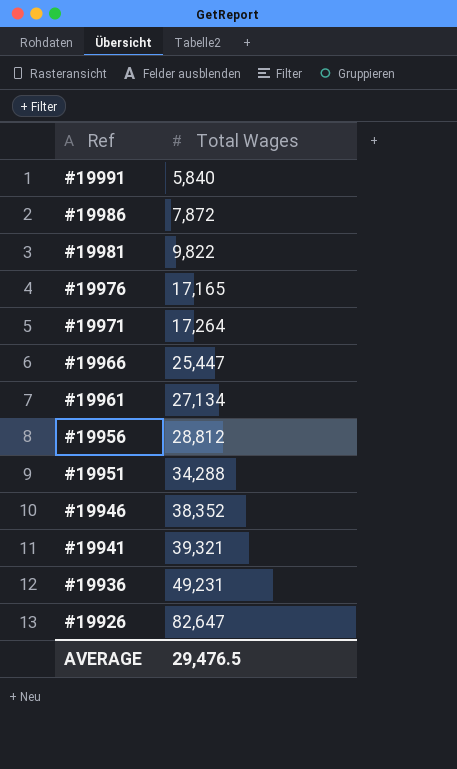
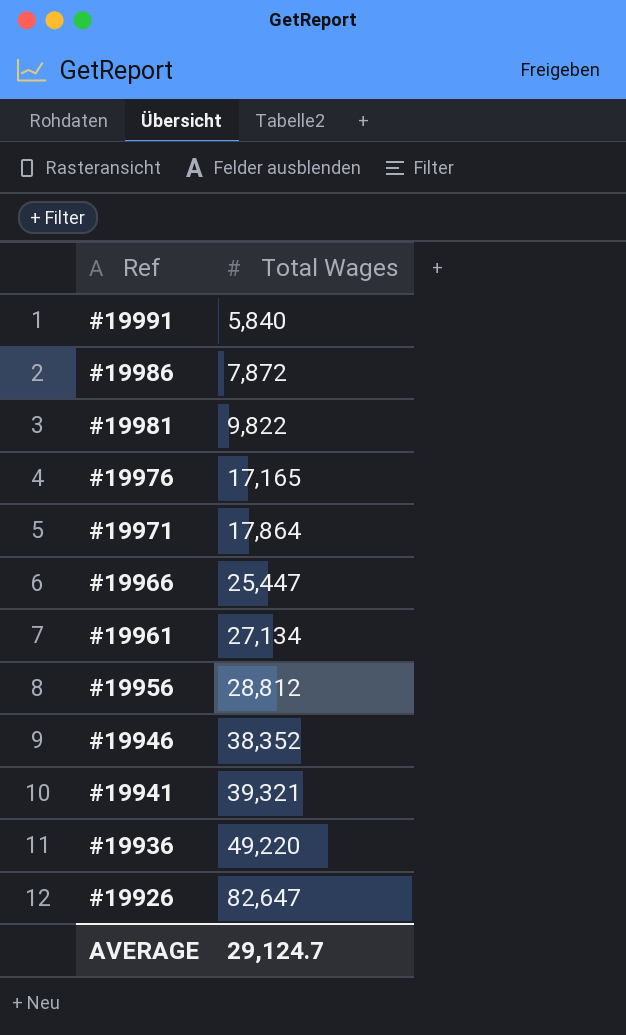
row #19951: 34,288 -> none
#19971 | Total Wages: 17,264 -> 17,864
#19936 | Total Wages: 49,231 -> 49,220
AVERAGE | Total Wages: 29,476.5 -> 29,124.7

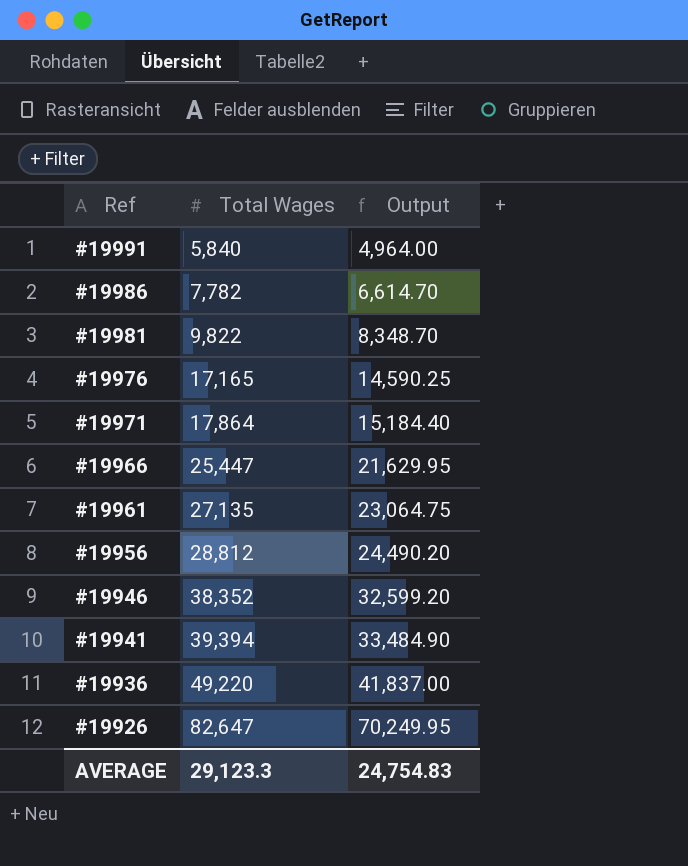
column Output | formula: none -> [Total Wages] * 0.85
#19986 | Total Wages: 7,872 -> 7,782
#19961 | Total Wages: 27,134 -> 27,135
#19941 | Total Wages: 39,321 -> 39,394
AVERAGE | Total Wages: 29,124.7 -> 29,123.3

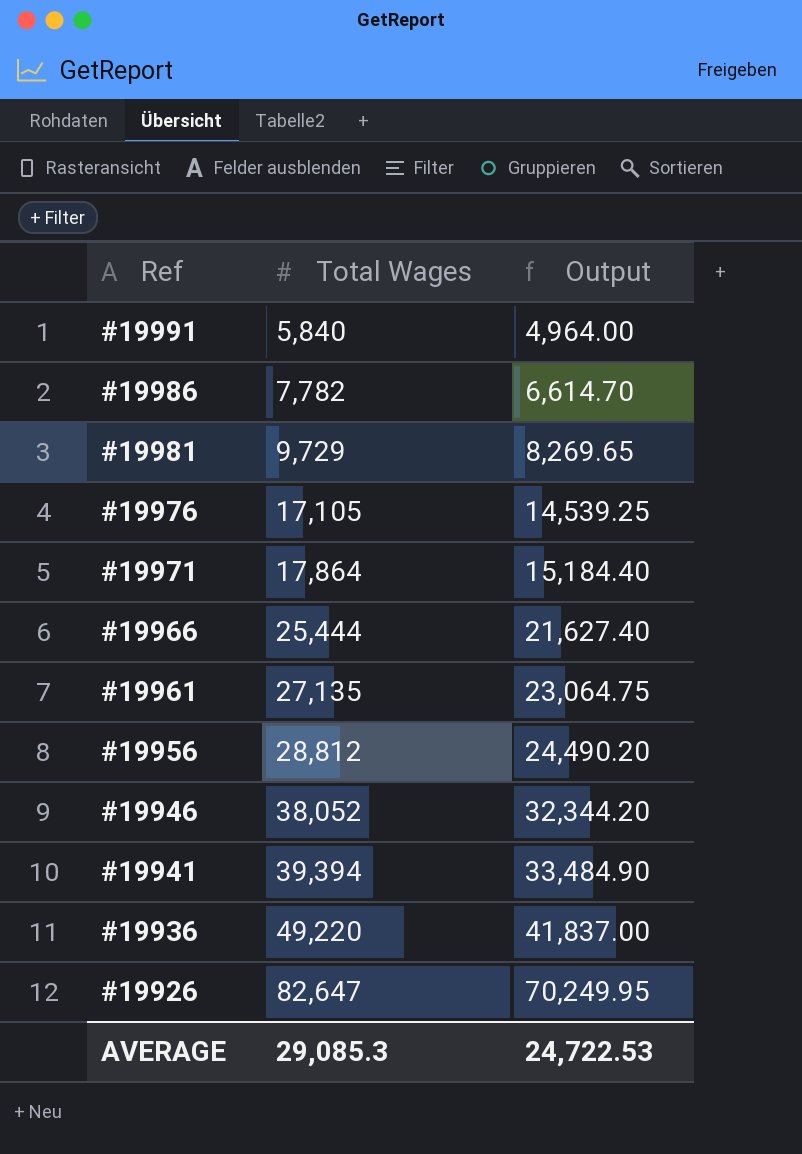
#19981 | Total Wages: 9,822 -> 9,729
#19981 | Output: 8,348.70 -> 8,269.65
#19976 | Total Wages: 17,165 -> 17,105
#19976 | Output: 14,590.25 -> 14,539.25
#19966 | Total Wages: 25,447 -> 25,444
#19966 | Output: 21,629.95 -> 21,627.40
#19946 | Total Wages: 38,352 -> 38,052
#19946 | Output: 32,599.20 -> 32,344.20
AVERAGE | Total Wages: 29,123.3 -> 29,085.3
AVERAGE | Output: 24,754.83 -> 24,722.53

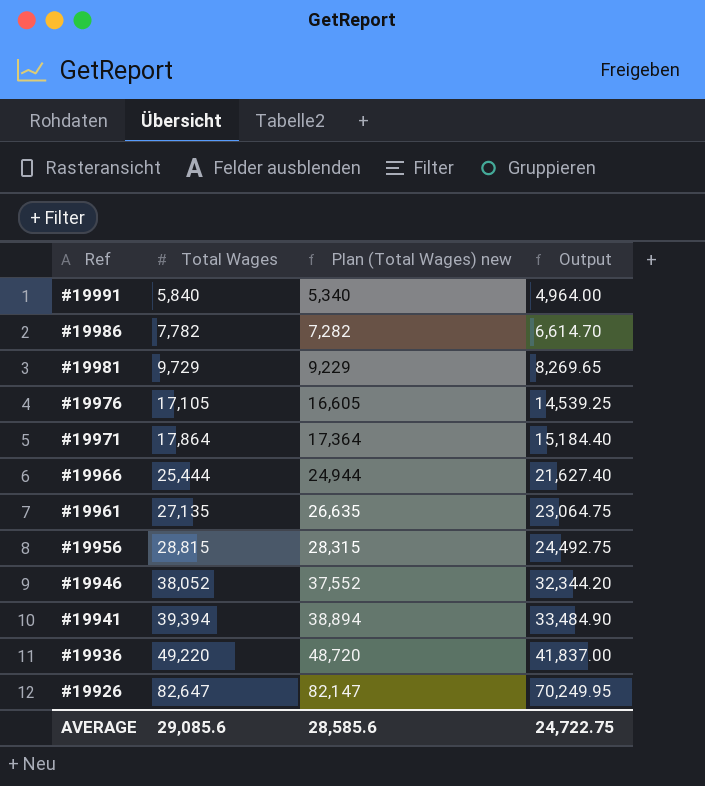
column Plan (Total Wages) new | formula: none -> [Total Wages] - 500
#19956 | Total Wages: 28,812 -> 28,815
#19956 | Output: 24,490.20 -> 24,492.75
AVERAGE | Total Wages: 29,085.3 -> 29,085.6
AVERAGE | Output: 24,722.53 -> 24,722.75

